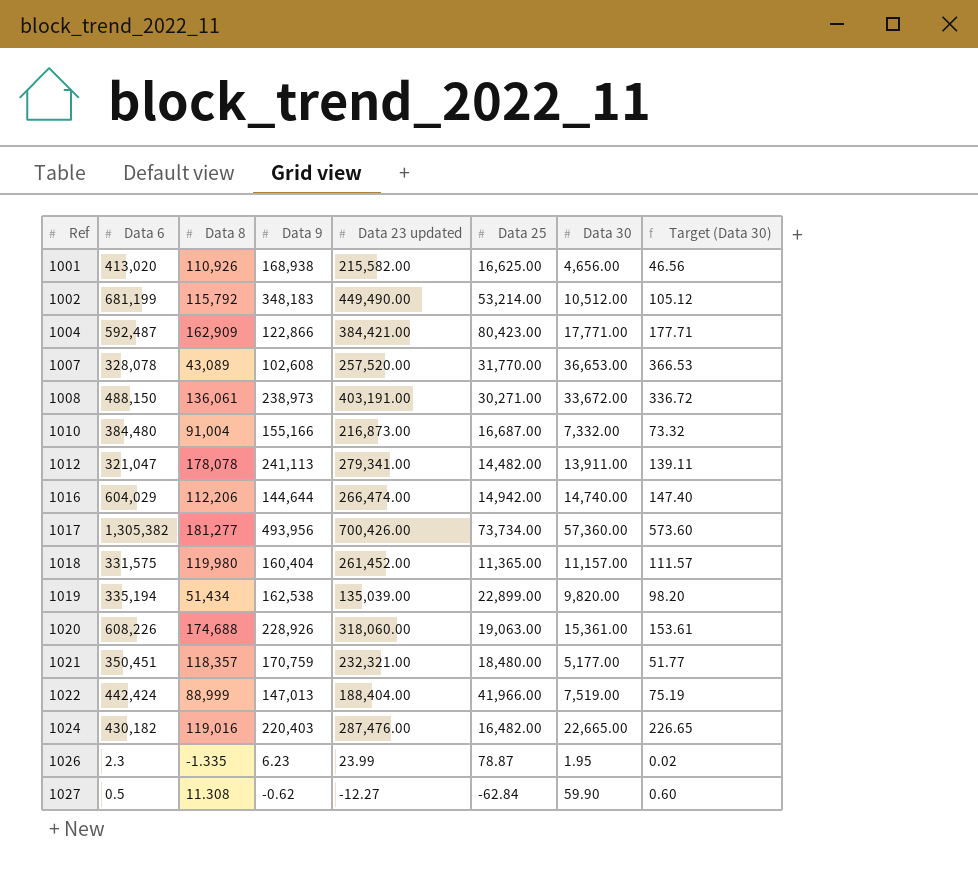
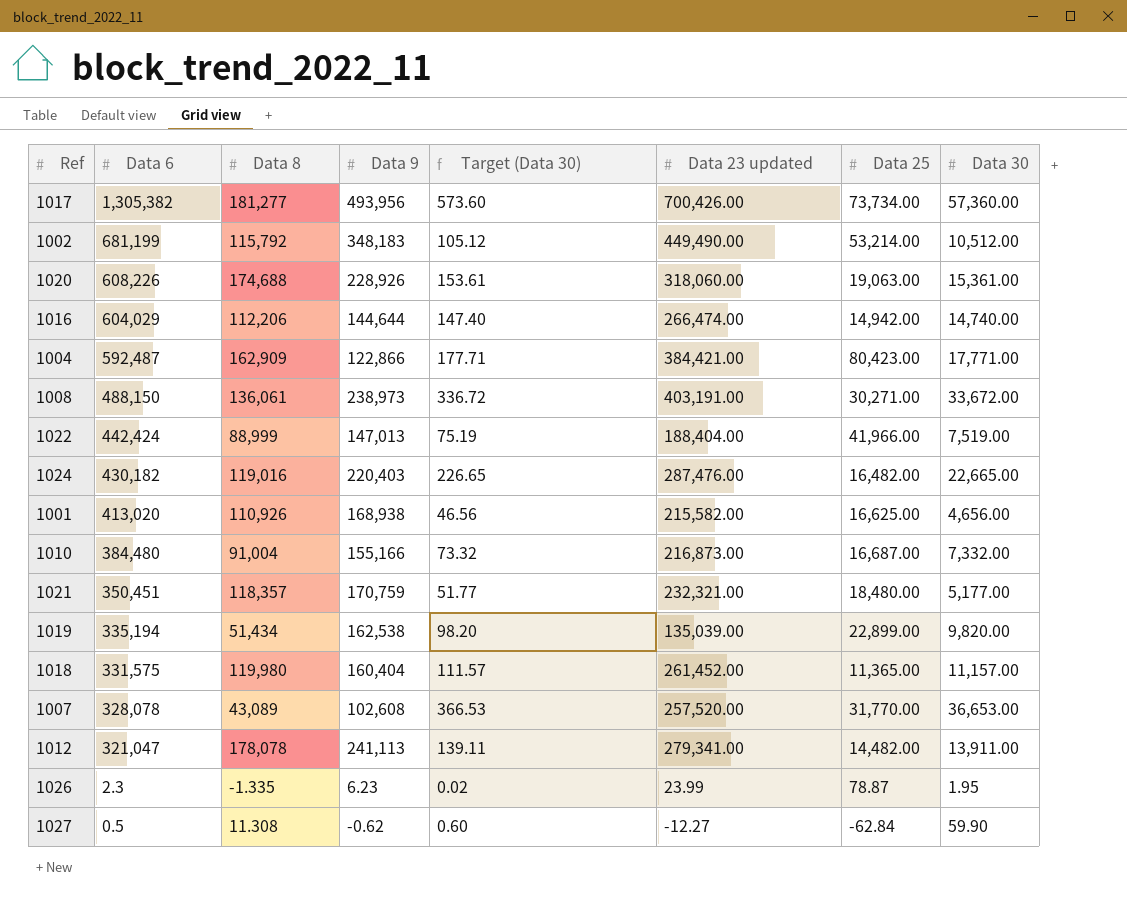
row order: Ref ascending -> Data 6 descending
column Target (Data 30) | position: 8 -> 5

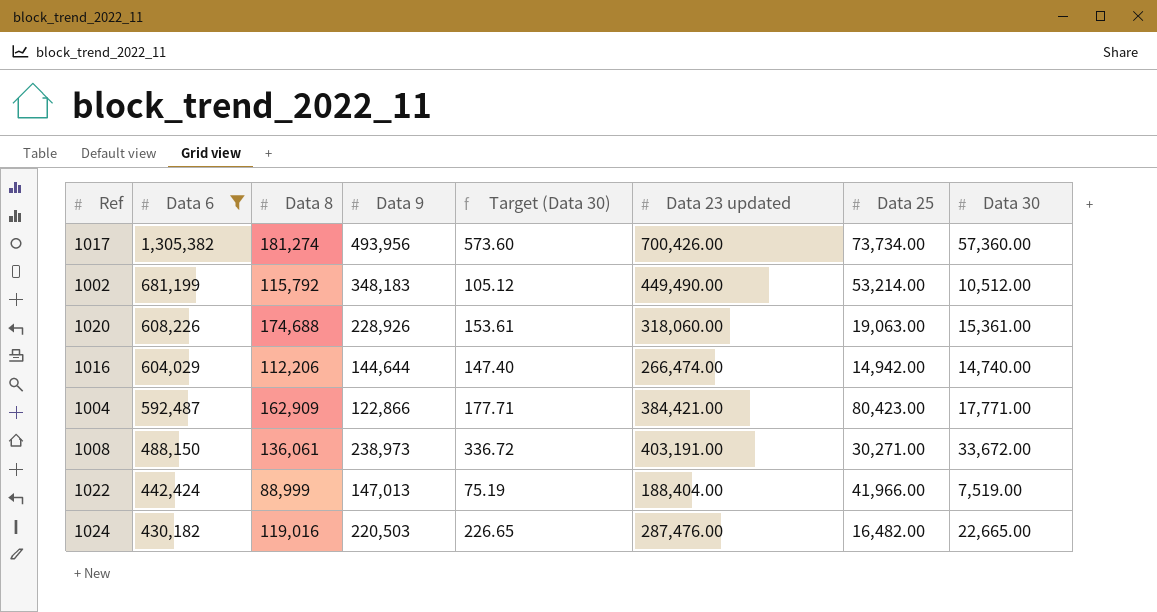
filter: none -> Data 6 >= 430,182
1017 | Data 8: 181,277 -> 181,274
1024 | Data 9: 220,403 -> 220,503

